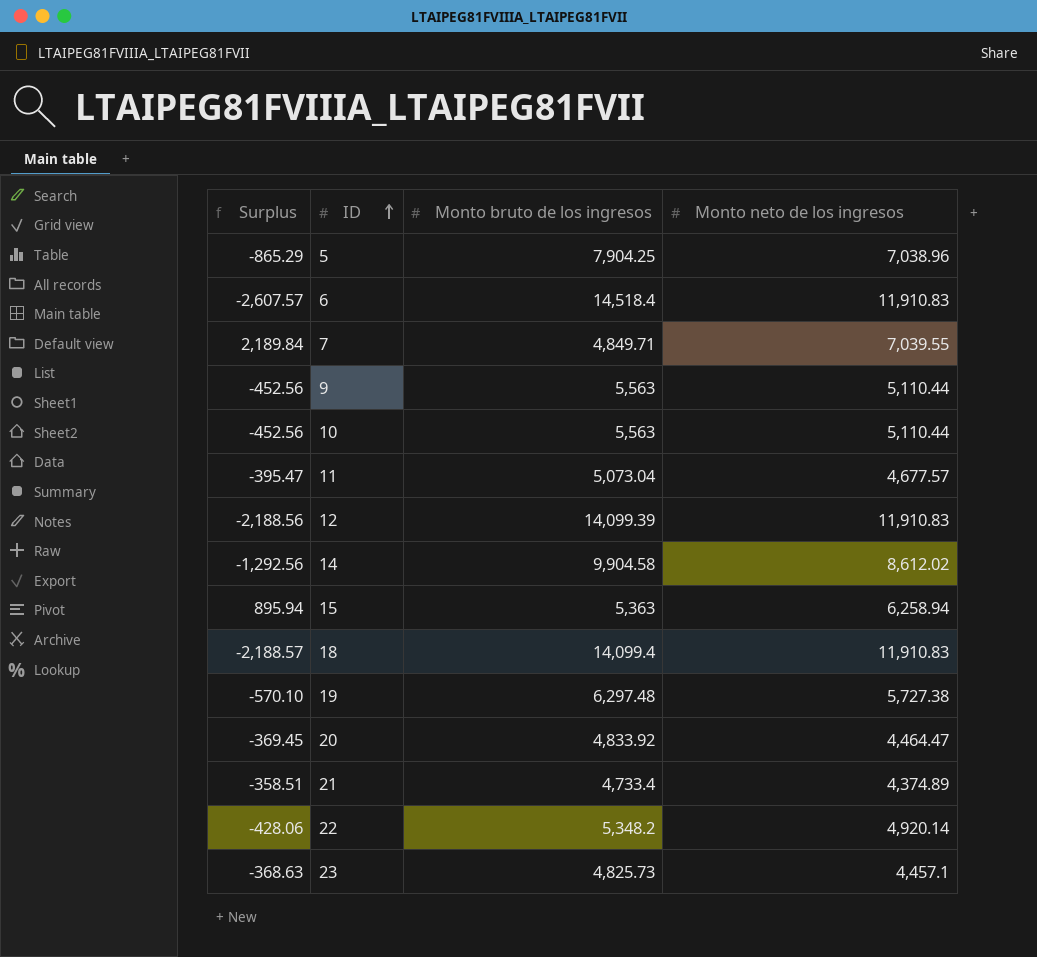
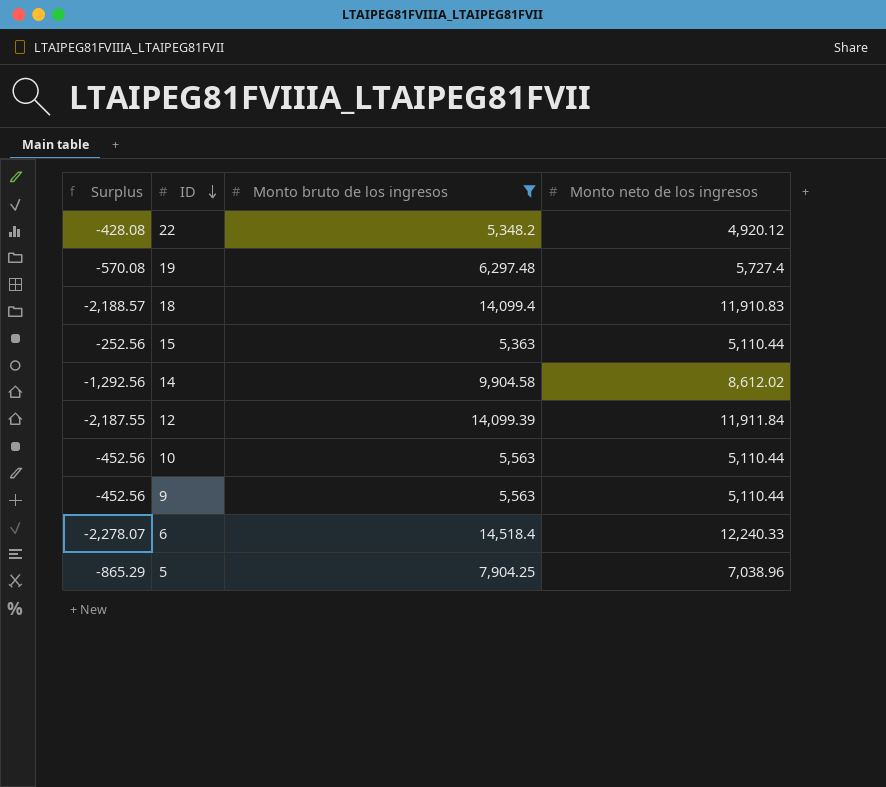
filter: none -> Monto bruto de los ingresos >= 5,348.2
row order: ID ascending -> ID descending
22 | Surplus: -428.06 -> -428.08
22 | Monto neto de los ingresos: 4,920.14 -> 4,920.12
19 | Surplus: -570.10 -> -570.08
19 | Monto neto de los ingresos: 5,727.38 -> 5,727.4
15 | Surplus: 895.94 -> -252.56
15 | Monto neto de los ingresos: 6,258.94 -> 5,110.44
12 | Surplus: -2,188.56 -> -2,187.55
12 | Monto neto de los ingresos: 11,910.83 -> 11,911.84
6 | Surplus: -2,607.57 -> -2,278.07
6 | Monto neto de los ingresos: 11,910.83 -> 12,240.33

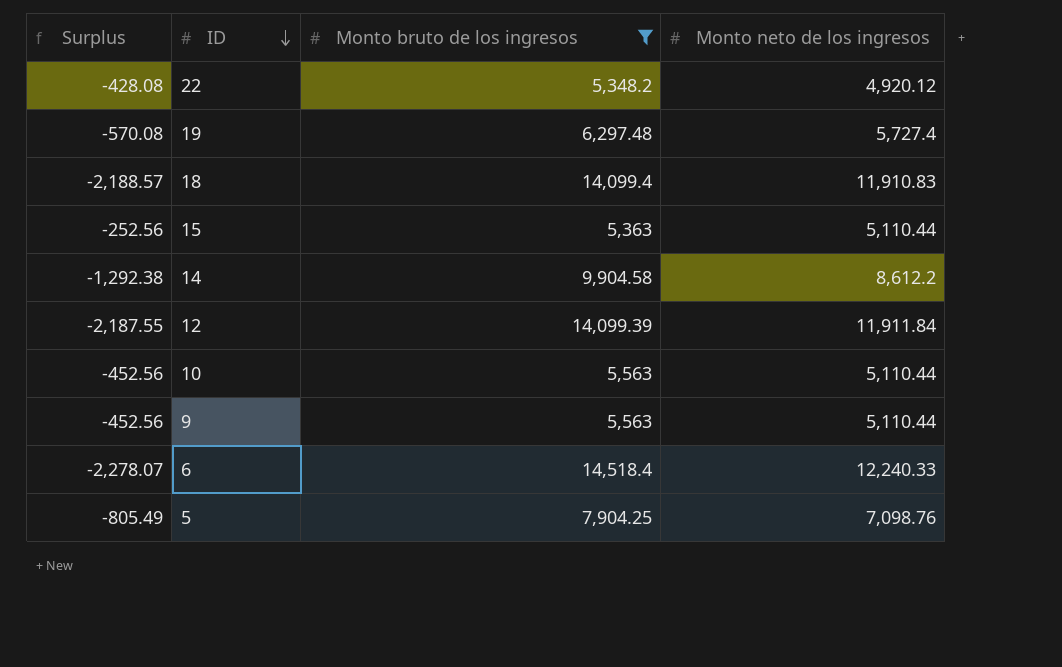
14 | Surplus: -1,292.56 -> -1,292.38
14 | Monto neto de los ingresos: 8,612.02 -> 8,612.2
5 | Surplus: -865.29 -> -805.49
5 | Monto neto de los ingresos: 7,038.96 -> 7,098.76

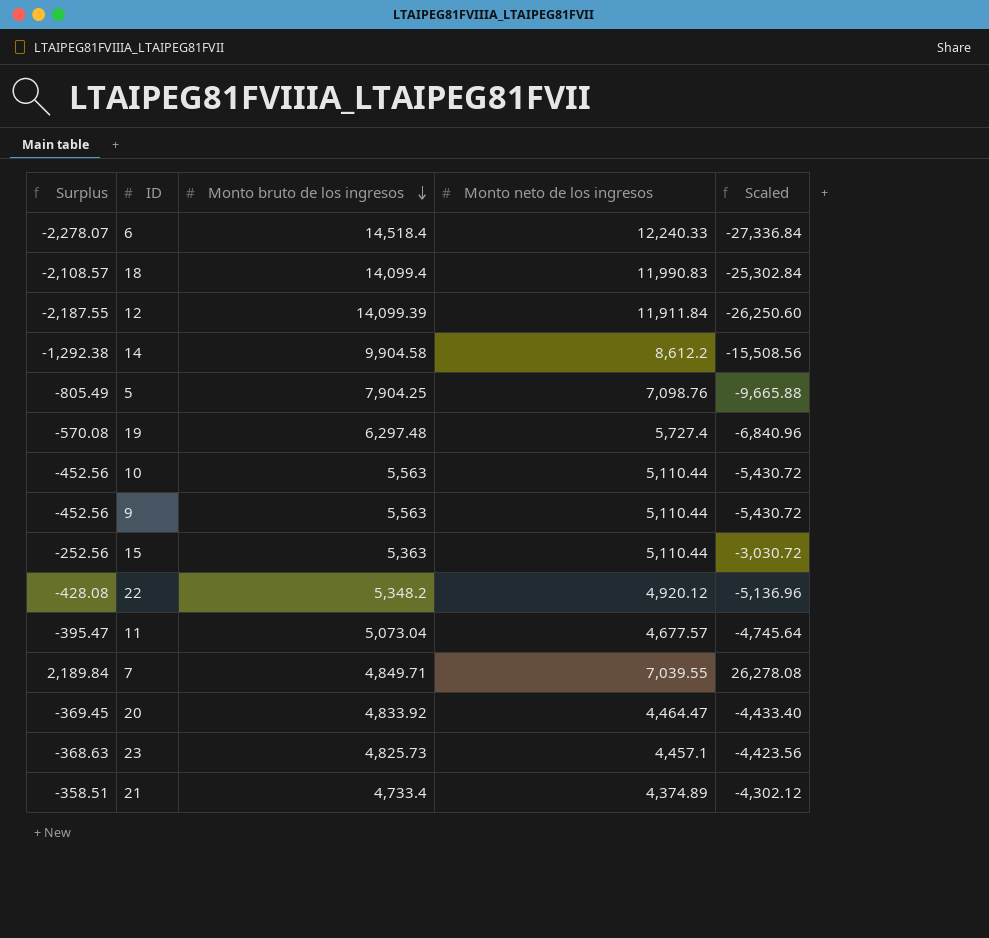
filter: Monto bruto de los ingresos >= 5,348.2 -> none
row order: ID descending -> Monto bruto de los ingresos descending
column Scaled | formula: none -> [Surplus] * 12
18 | Surplus: -2,188.57 -> -2,108.57
18 | Monto neto de los ingresos: 11,910.83 -> 11,990.83

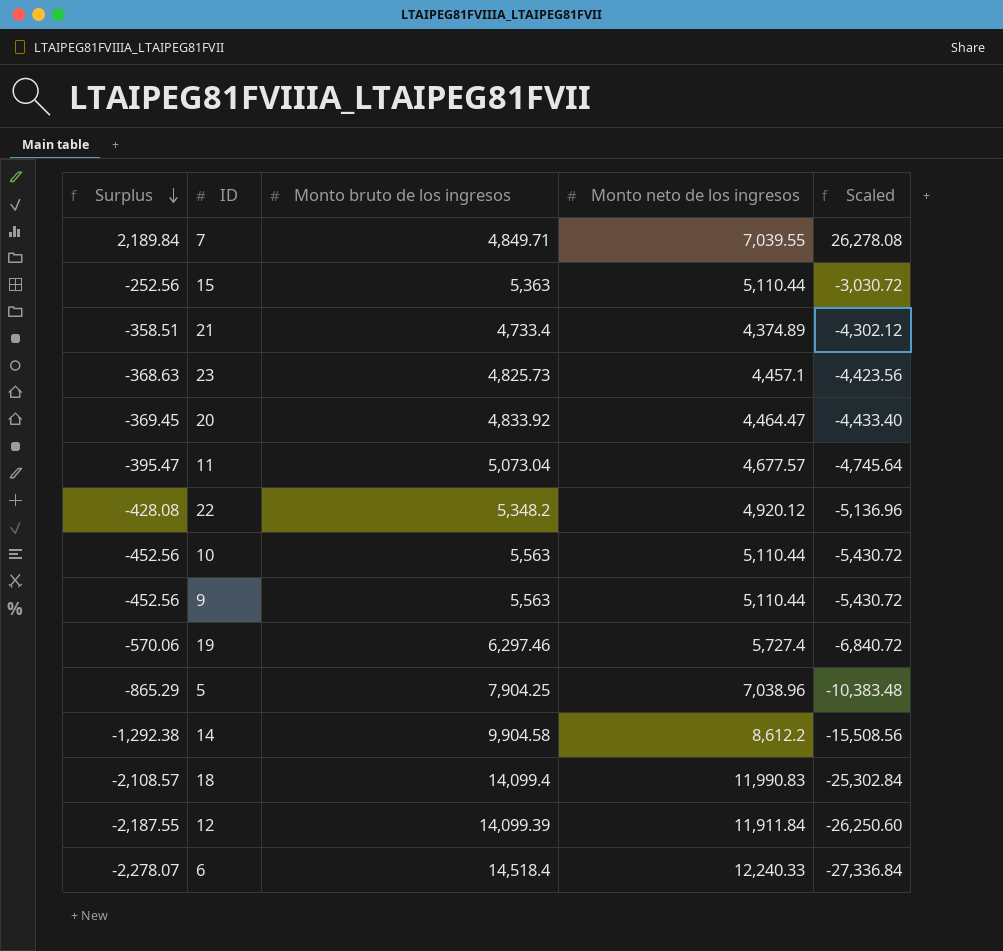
row order: Monto bruto de los ingresos descending -> Surplus descending
19 | Surplus: -570.08 -> -570.06
19 | Monto bruto de los ingresos: 6,297.48 -> 6,297.46
19 | Scaled: -6,840.96 -> -6,840.72
5 | Surplus: -805.49 -> -865.29
5 | Monto neto de los ingresos: 7,098.76 -> 7,038.96
5 | Scaled: -9,665.88 -> -10,383.48

